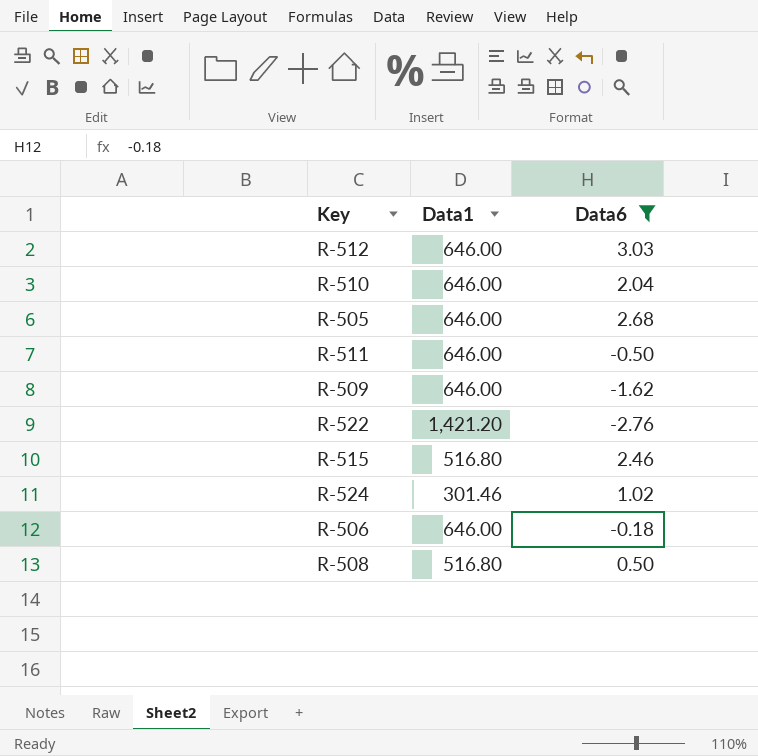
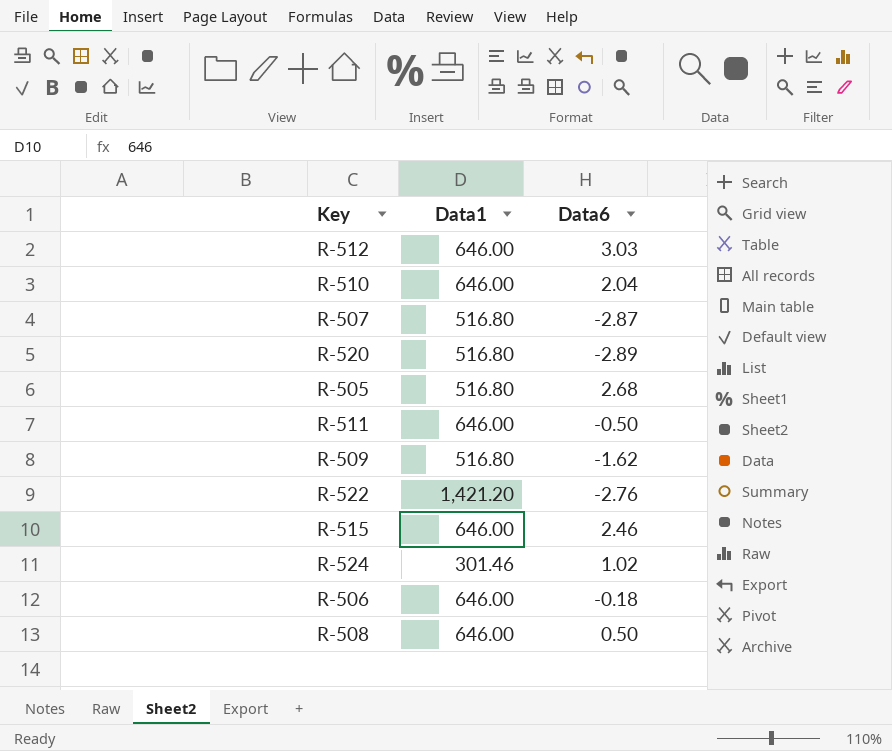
filter: Data6 >= -2.76 -> none
R-505 | Data1: 646.00 -> 516.80
R-509 | Data1: 646.00 -> 516.80
R-515 | Data1: 516.80 -> 646.00
R-508 | Data1: 516.80 -> 646.00

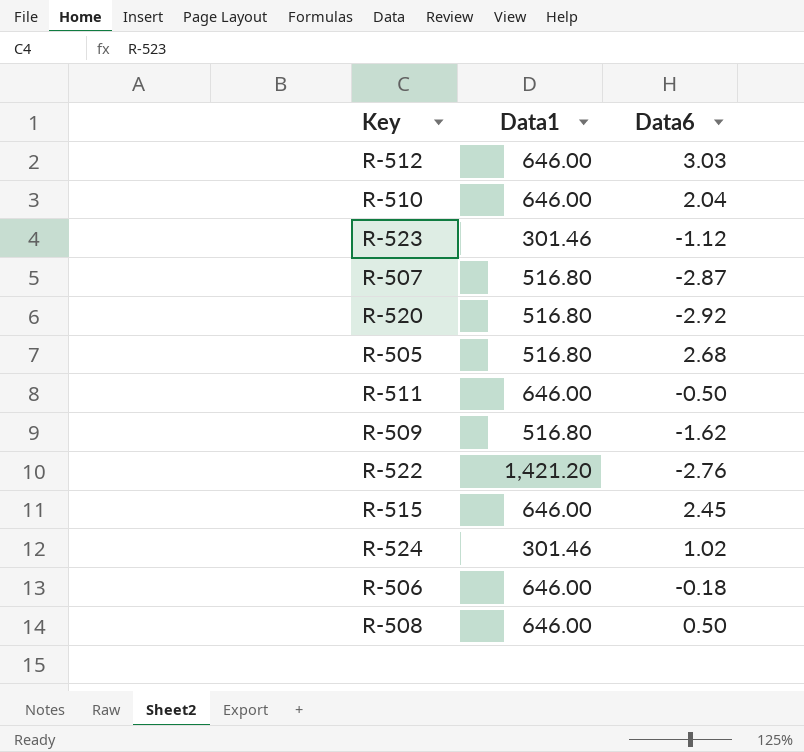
row R-523: none -> 301.46 | -1.12
R-520 | Data6: -2.89 -> -2.92
R-515 | Data6: 2.46 -> 2.45

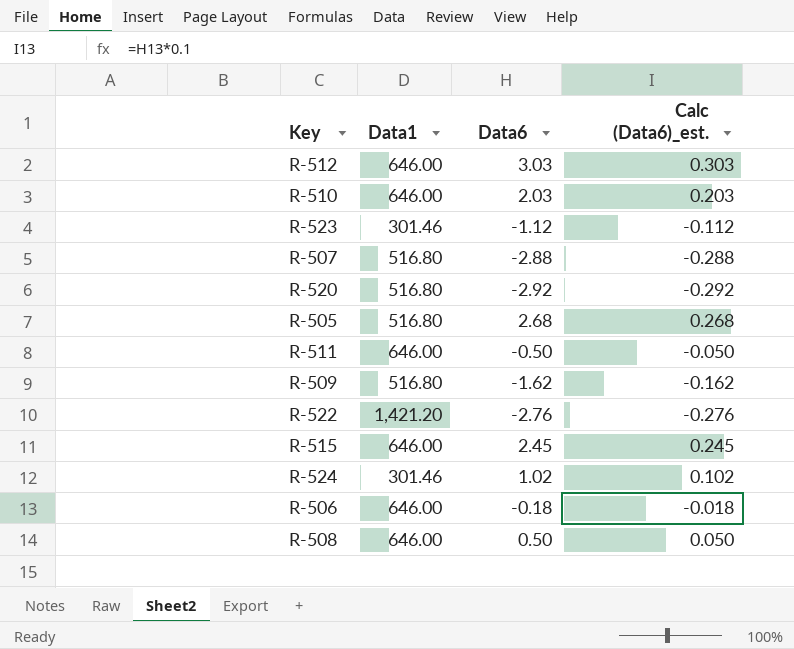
column Calc (Data6)_est. | formula: none -> [Data6] * 0.1
R-510 | Data6: 2.04 -> 2.03
R-507 | Data6: -2.87 -> -2.88

